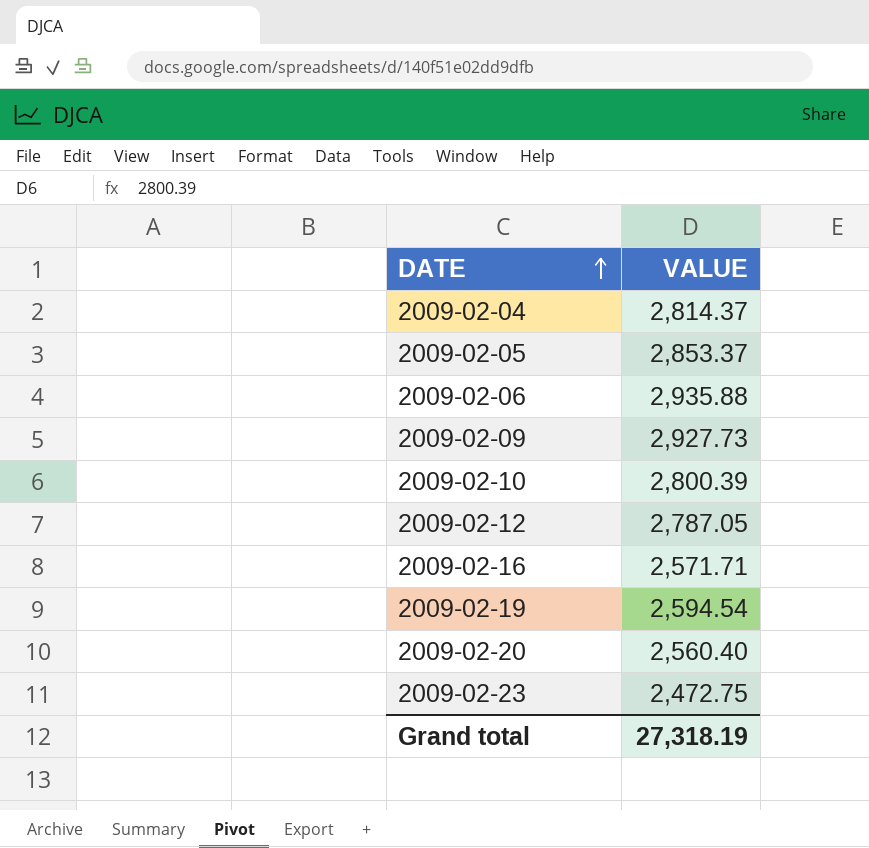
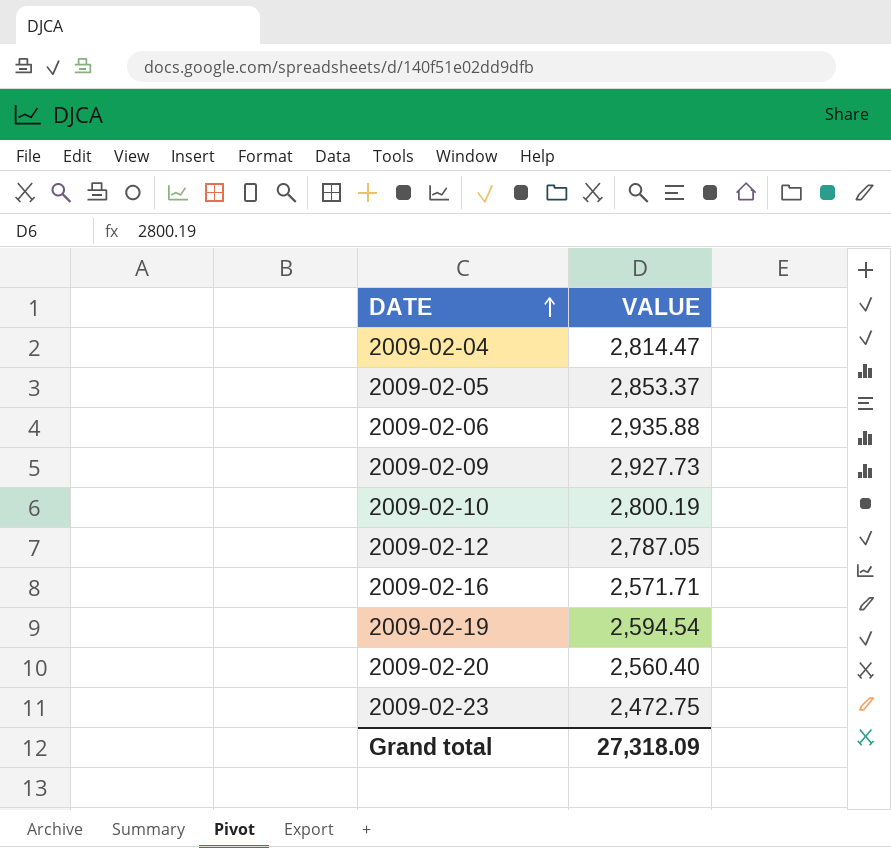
2009-02-04 | VALUE: 2,814.37 -> 2,814.47
2009-02-10 | VALUE: 2,800.39 -> 2,800.19
Grand total | VALUE: 27,318.19 -> 27,318.09

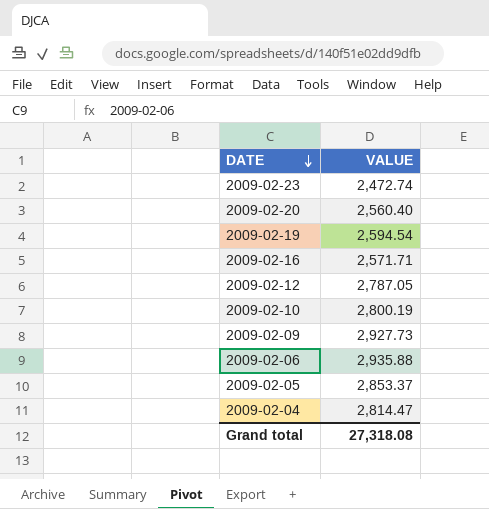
row order: DATE ascending -> DATE descending
2009-02-23 | VALUE: 2,472.75 -> 2,472.74
Grand total | VALUE: 27,318.09 -> 27,318.08

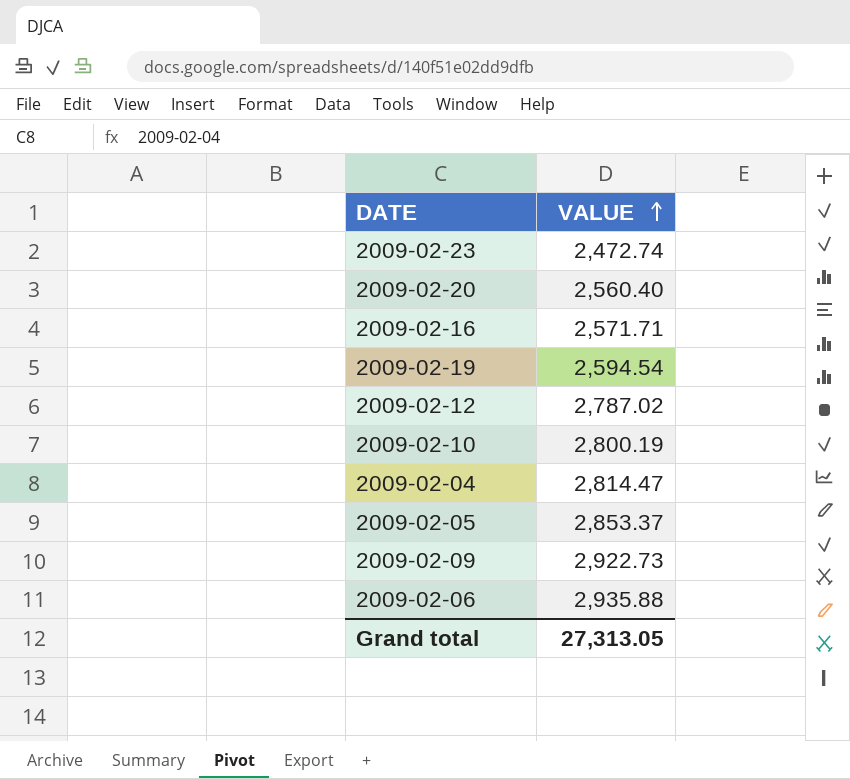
row order: DATE descending -> VALUE ascending
2009-02-12 | VALUE: 2,787.05 -> 2,787.02
2009-02-09 | VALUE: 2,927.73 -> 2,922.73
Grand total | VALUE: 27,318.08 -> 27,313.05

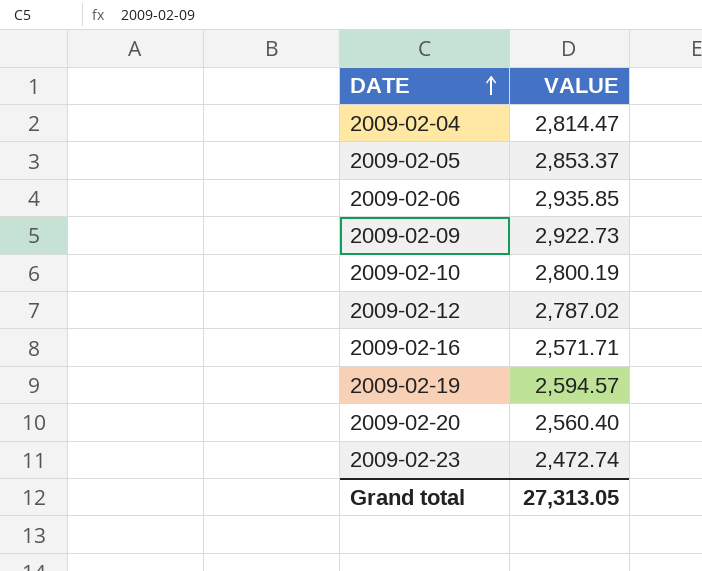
row order: VALUE ascending -> DATE ascending
2009-02-06 | VALUE: 2,935.88 -> 2,935.85
2009-02-19 | VALUE: 2,594.54 -> 2,594.57

